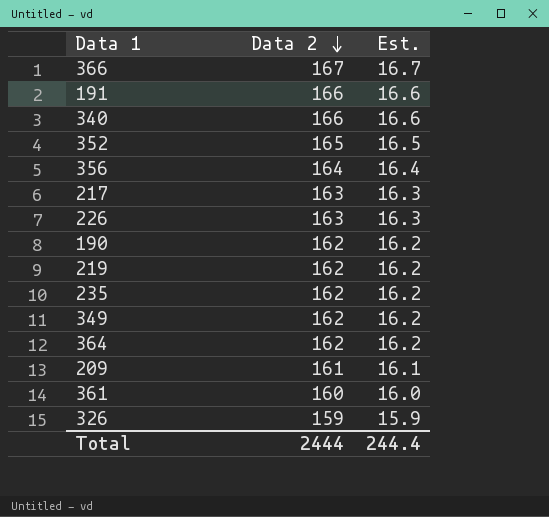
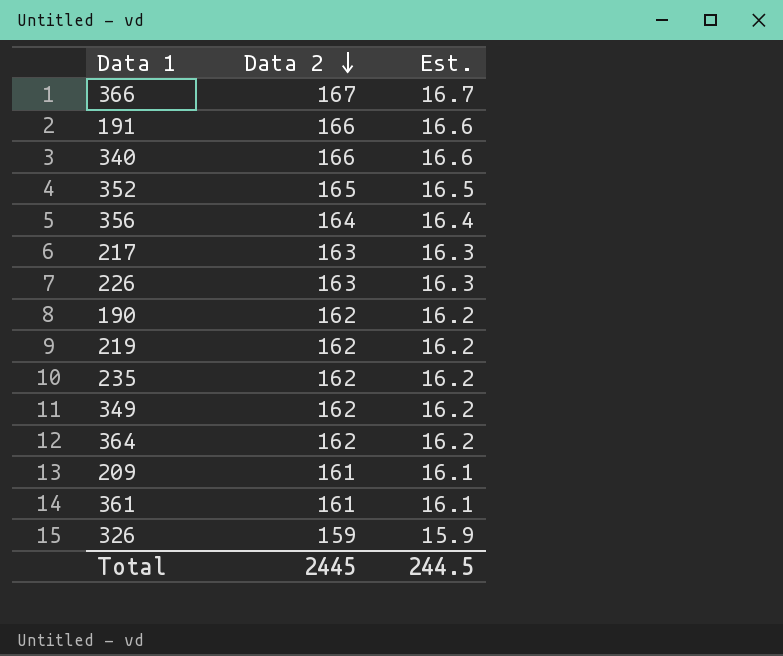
361 | Data 2: 160 -> 161
361 | Est.: 16.0 -> 16.1
Total | Data 2: 2444 -> 2445
Total | Est.: 244.4 -> 244.5

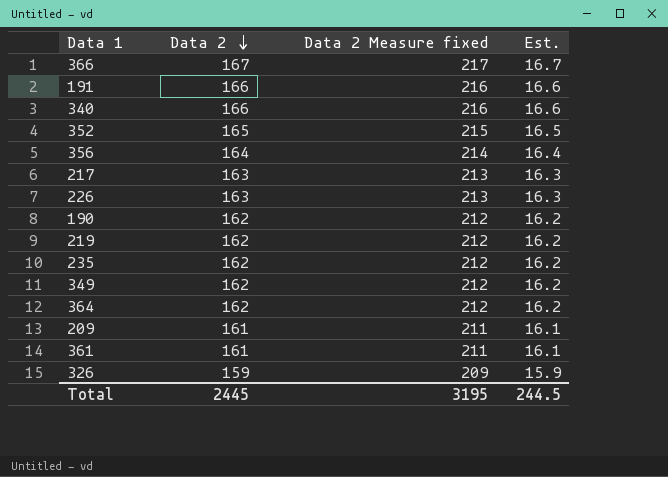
column Data 2 Measure fixed | formula: none -> [Data 2] + 50

